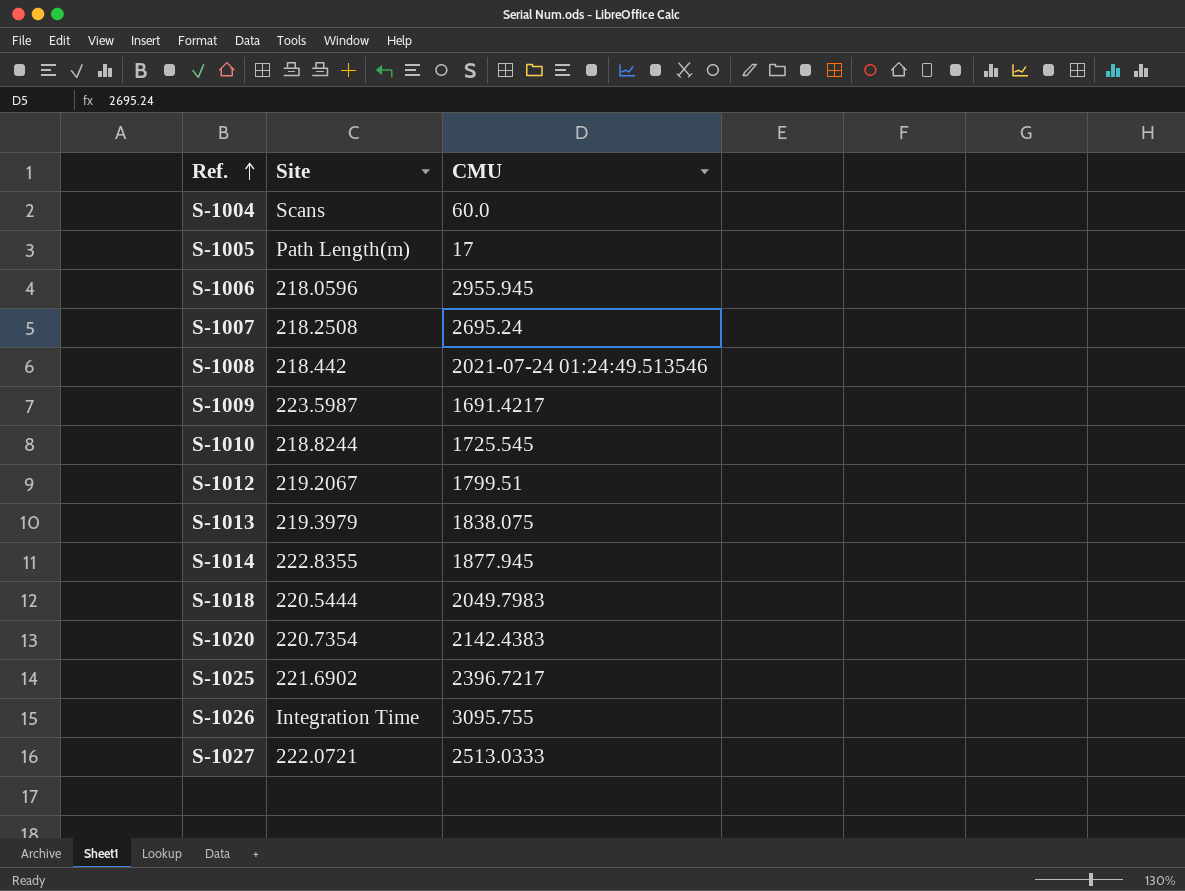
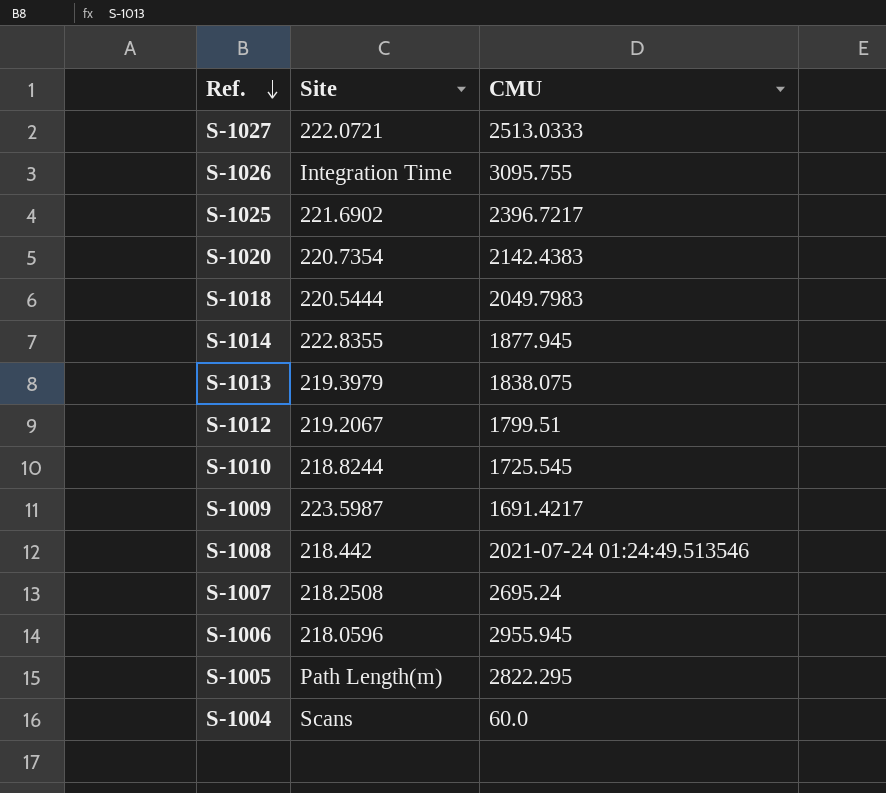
row order: Ref. ascending -> Ref. descending
S-1005 | CMU: 17 -> 2822.295

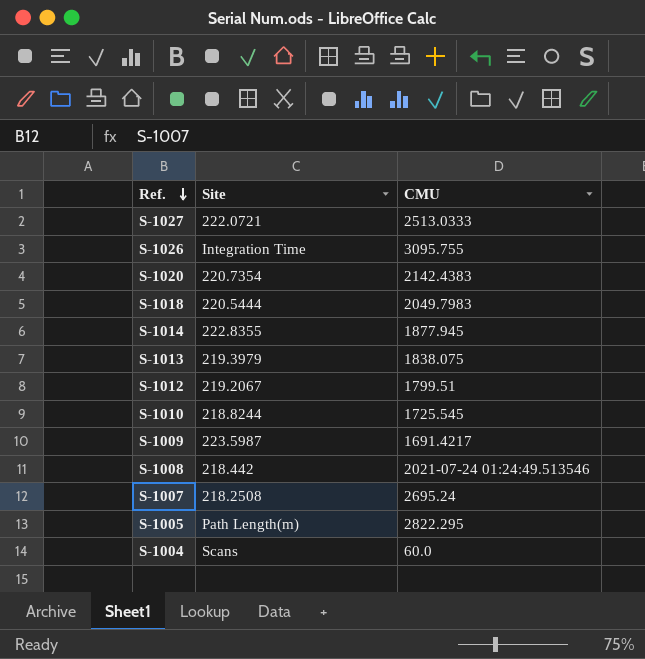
row S-1025: 221.6902 | 2396.7217 -> none
row S-1006: 218.0596 | 2955.945 -> none

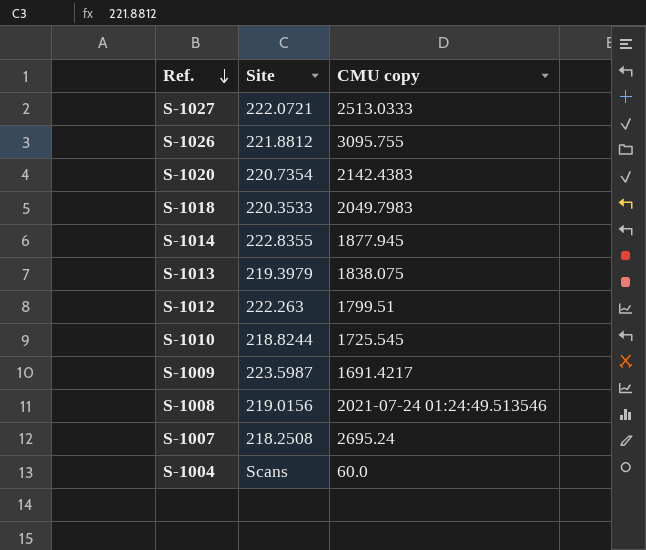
column name: CMU -> CMU copy
row S-1005: Path Length(m) | 2822.295 -> none
S-1026 | Site: Integration Time -> 221.8812
S-1018 | Site: 220.5444 -> 220.3533
S-1012 | Site: 219.2067 -> 222.263
S-1008 | Site: 218.442 -> 219.0156

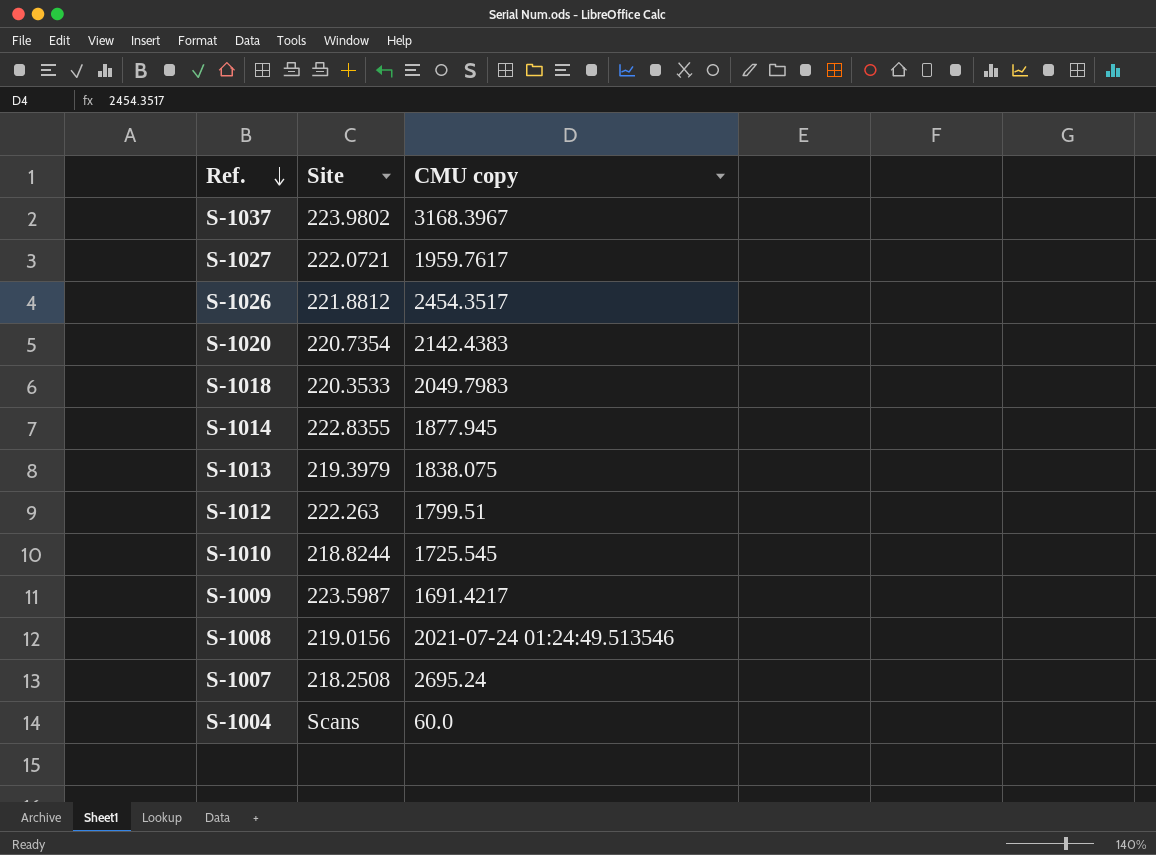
row S-1037: none -> 223.9802 | 3168.3967
S-1027 | CMU copy: 2513.0333 -> 1959.7617
S-1026 | CMU copy: 3095.755 -> 2454.3517

